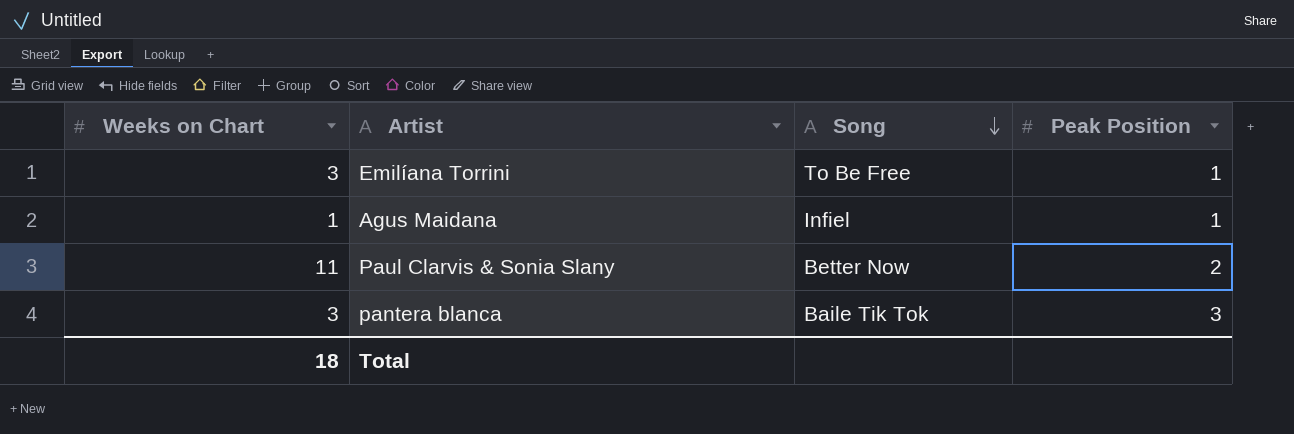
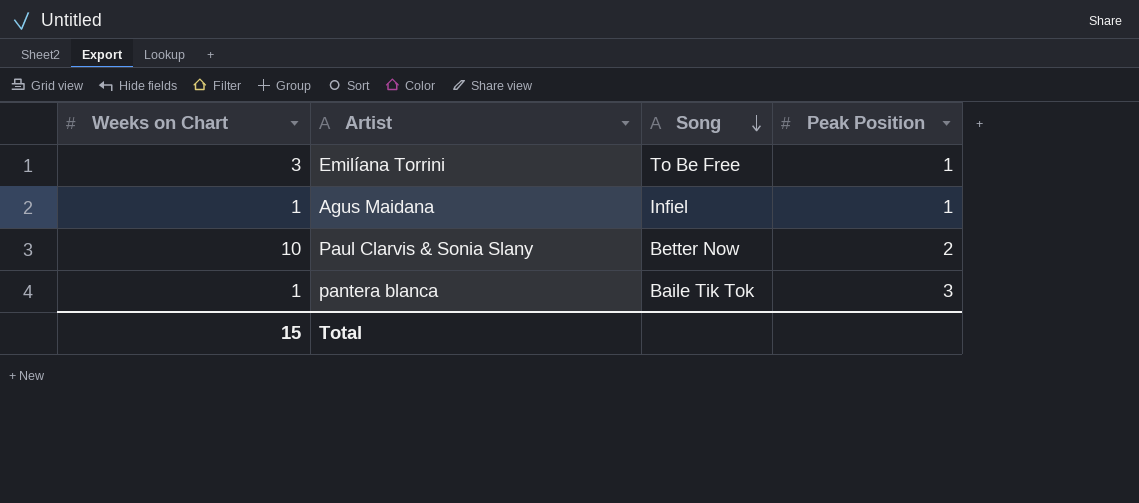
Paul Clarvis & Sonia Slany | Weeks on Chart: 11 -> 10
pantera blanca | Weeks on Chart: 3 -> 1
Total | Weeks on Chart: 18 -> 15

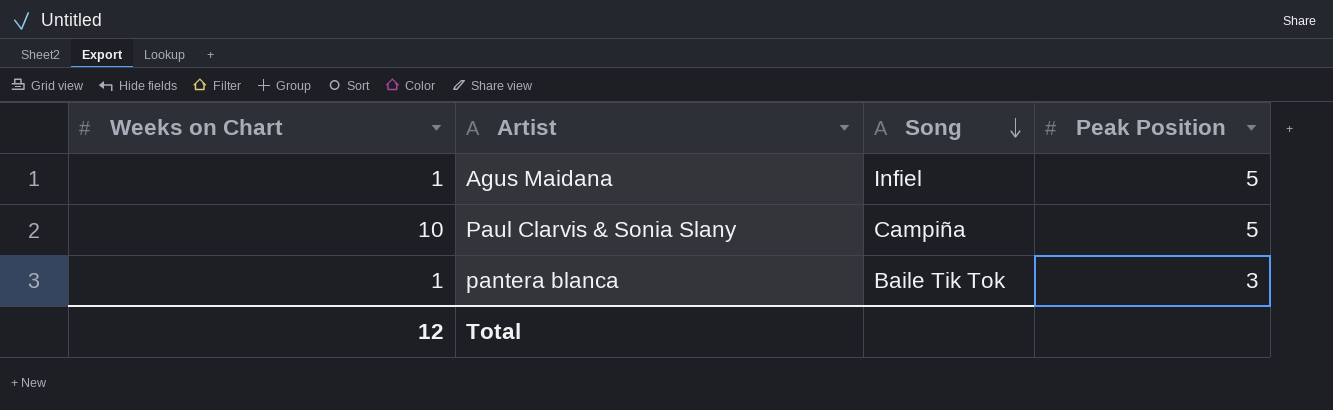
row Emilíana Torrini: 3 | To Be Free | 1 -> none
Agus Maidana | Peak Position: 1 -> 5
Paul Clarvis & Sonia Slany | Song: Better Now -> Campiña
Paul Clarvis & Sonia Slany | Peak Position: 2 -> 5
Total | Weeks on Chart: 15 -> 12

